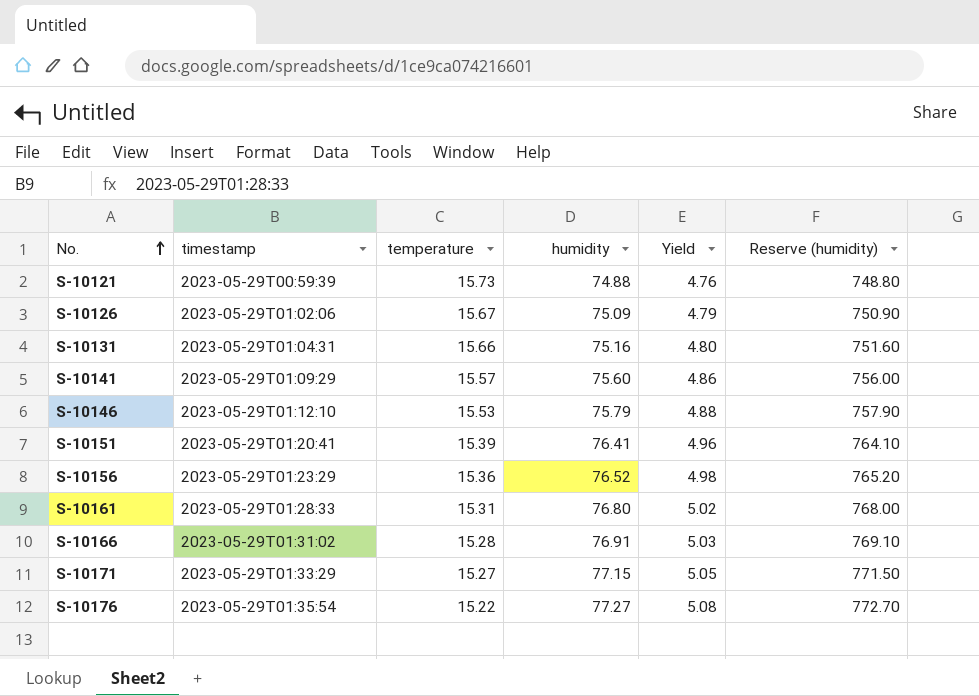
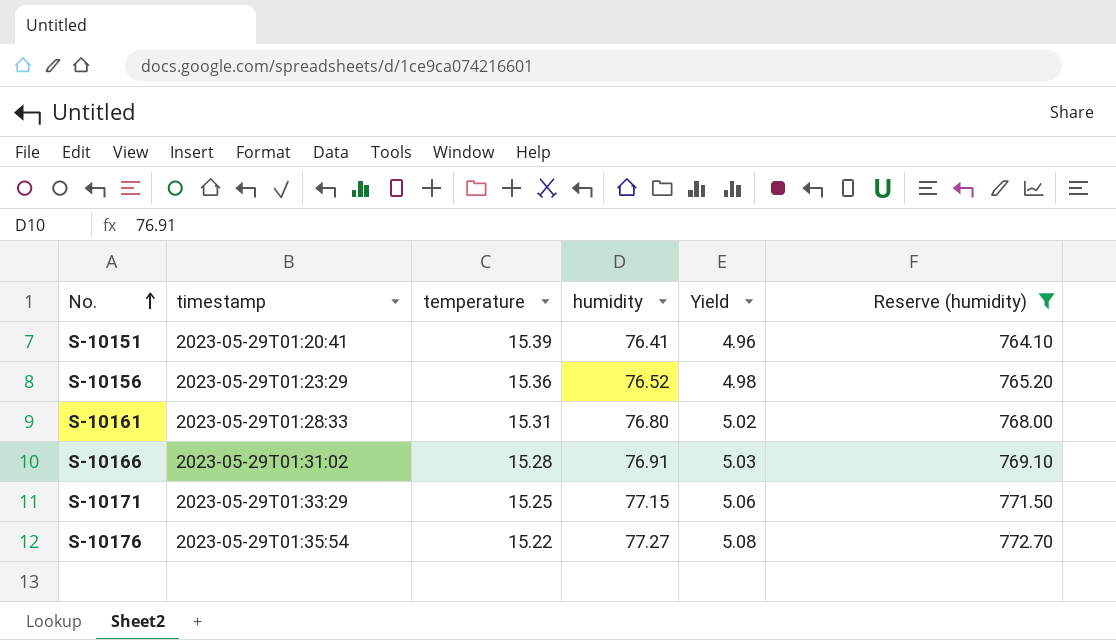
filter: none -> Reserve (humidity) >= 764.10
S-10171 | temperature: 15.27 -> 15.25
S-10171 | Yield: 5.05 -> 5.06

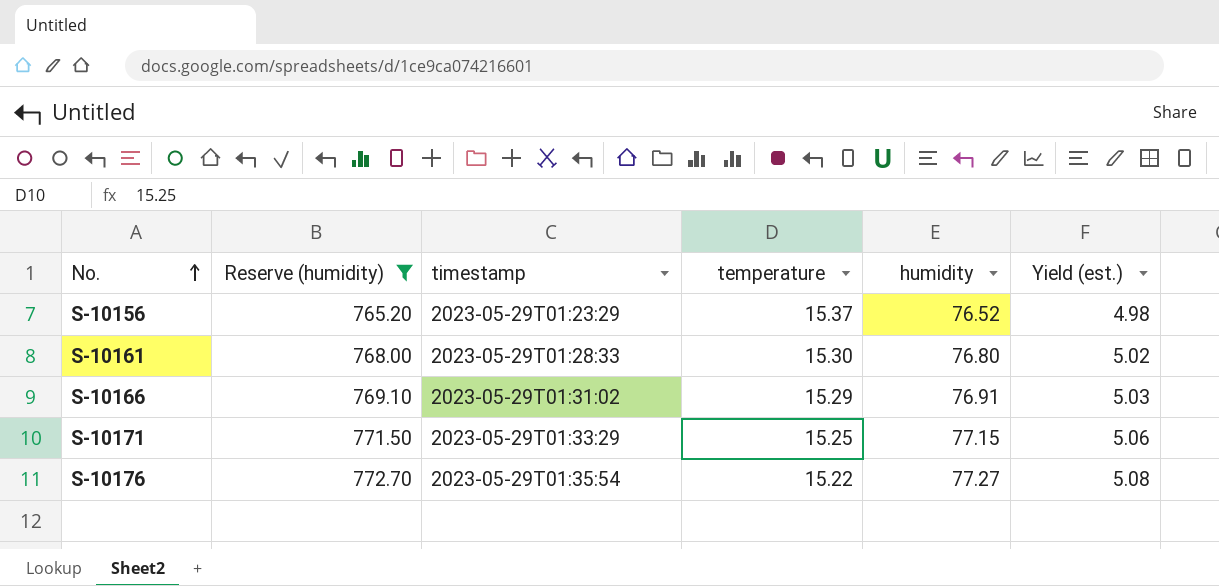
column Reserve (humidity) | position: 6 -> 2
column name: Yield -> Yield (est.)
row S-10151: 2023-05-29T01:20:41 | 15.39 | 76.41 | 4.96 | 764.10 -> none
S-10156 | temperature: 15.36 -> 15.37
S-10161 | temperature: 15.31 -> 15.30
S-10166 | temperature: 15.28 -> 15.29

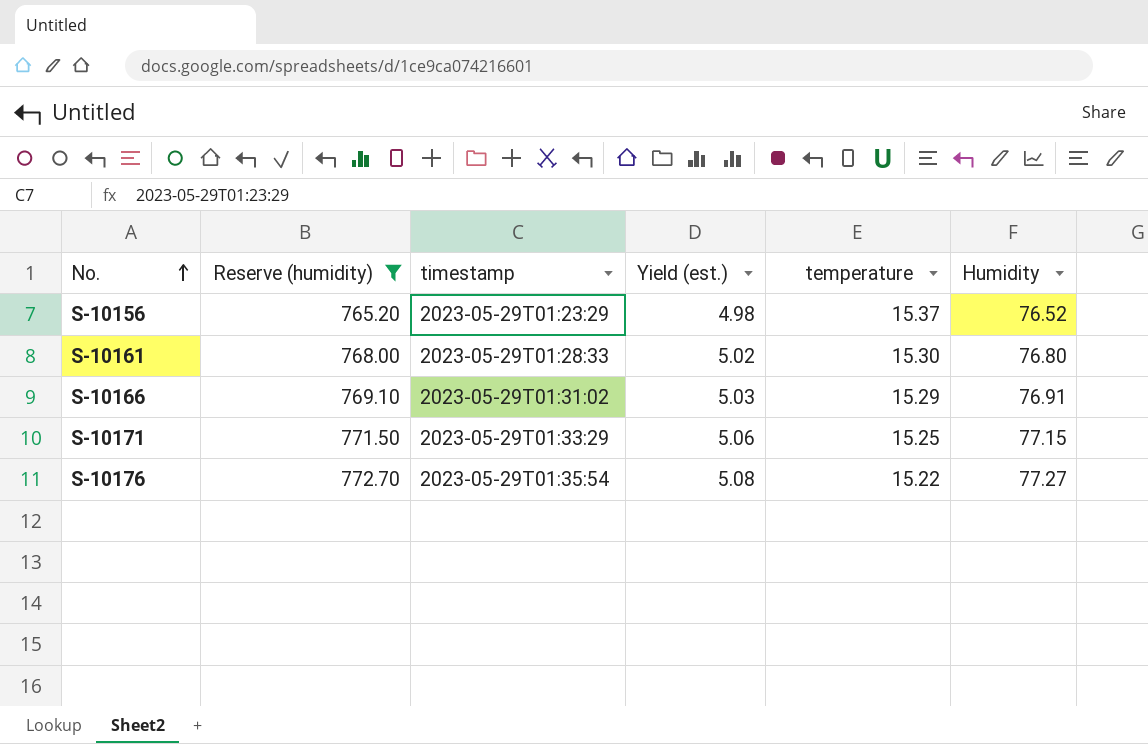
column Yield (est.) | position: 6 -> 4
column name: humidity -> Humidity

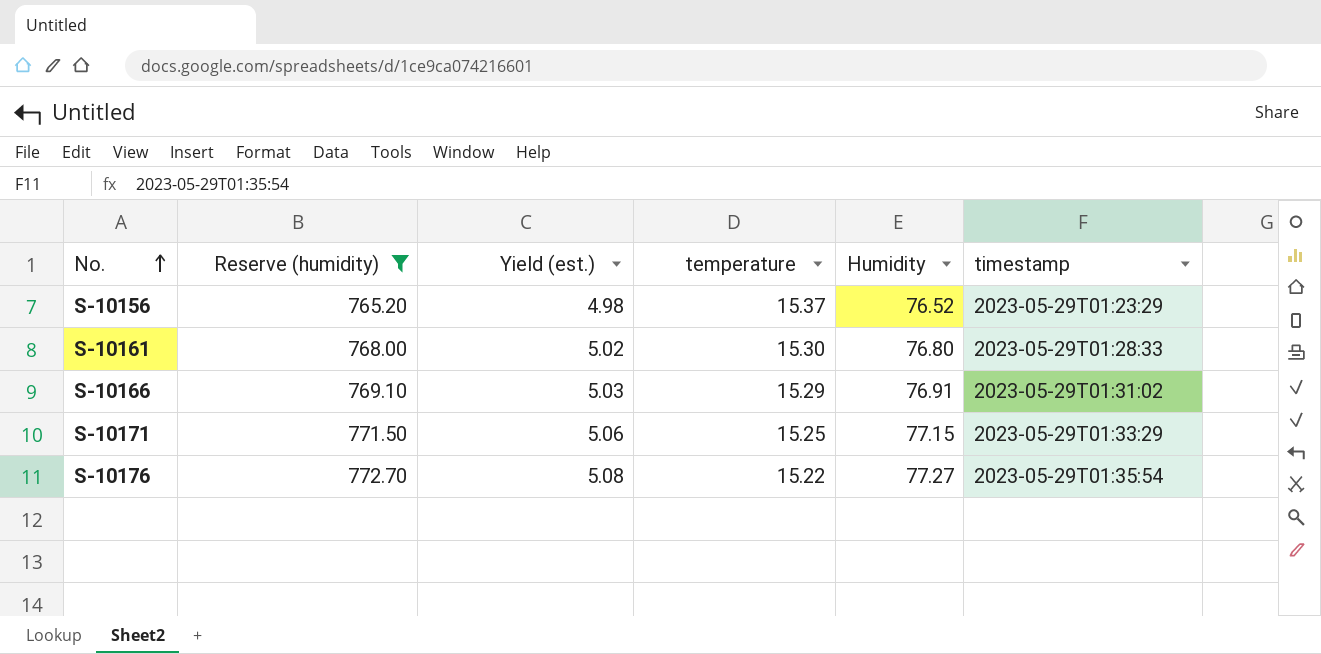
column timestamp | position: 3 -> 6

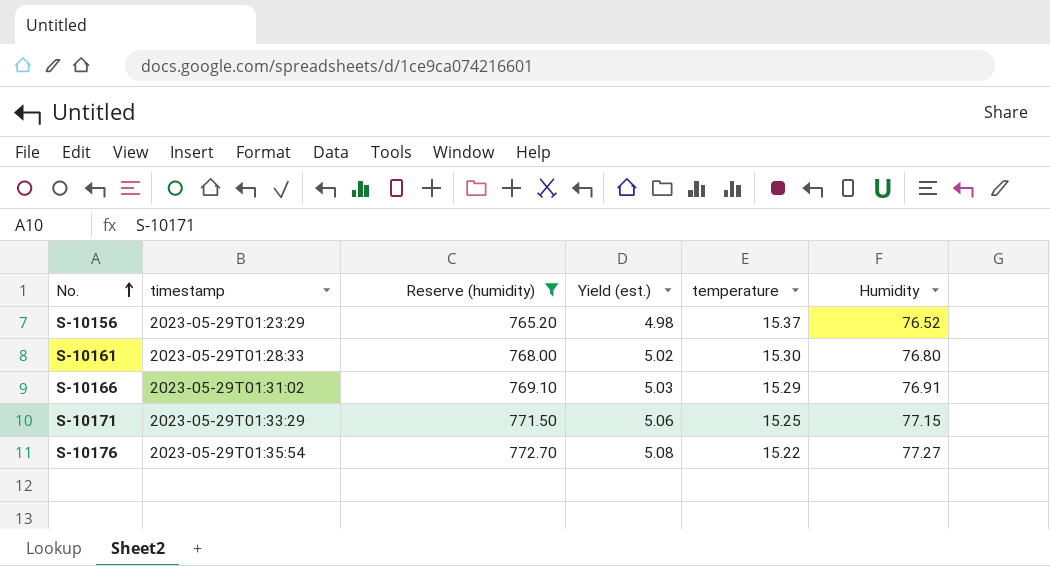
column timestamp | position: 6 -> 2

